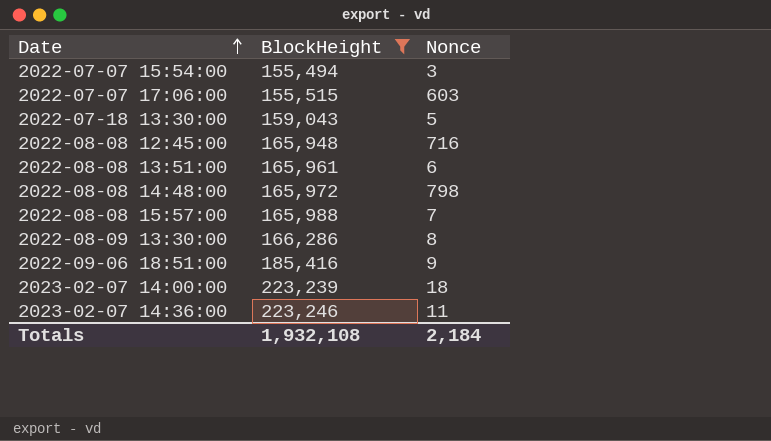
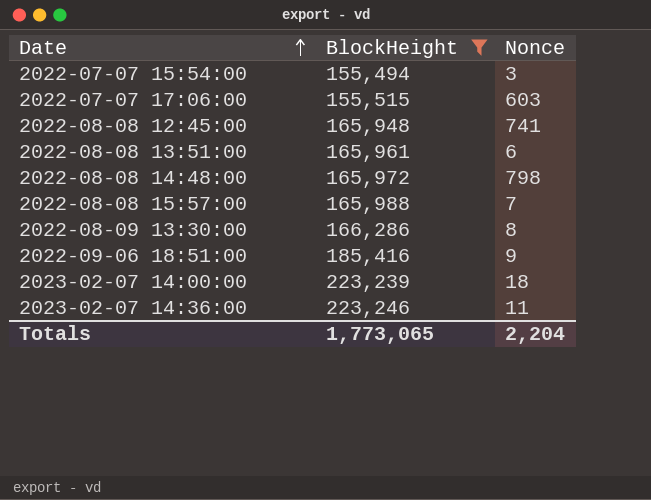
row 2022-07-18 13:30:00: 159,043 | 5 -> none
2022-08-08 12:45:00 | Nonce: 716 -> 741
Totals | BlockHeight: 1,932,108 -> 1,773,065
Totals | Nonce: 2,184 -> 2,204

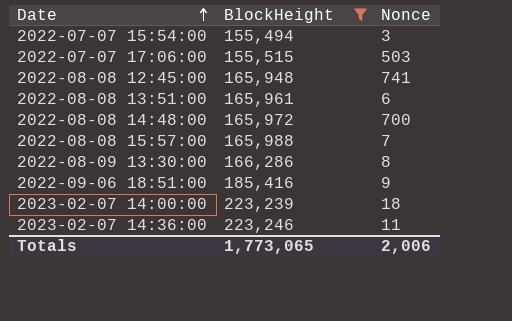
2022-07-07 17:06:00 | Nonce: 603 -> 503
2022-08-08 14:48:00 | Nonce: 798 -> 700
Totals | Nonce: 2,204 -> 2,006

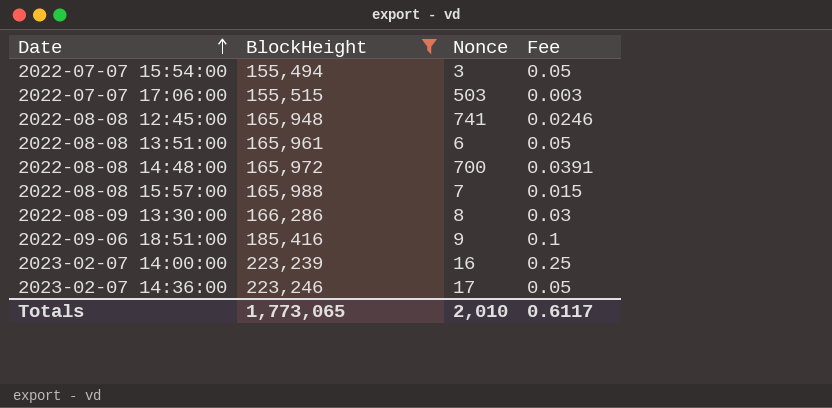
column Fee | position: none -> 4
2023-02-07 14:00:00 | Nonce: 18 -> 16
2023-02-07 14:36:00 | Nonce: 11 -> 17
Totals | Nonce: 2,006 -> 2,010

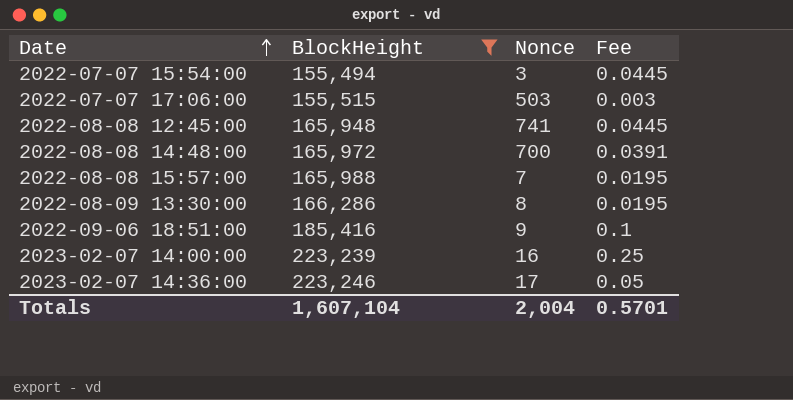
row 2022-08-08 13:51:00: 165,961 | 6 | 0.05 -> none
2022-07-07 15:54:00 | Fee: 0.05 -> 0.0445
2022-08-08 12:45:00 | Fee: 0.0246 -> 0.0445
2022-08-08 15:57:00 | Fee: 0.015 -> 0.0195
2022-08-09 13:30:00 | Fee: 0.03 -> 0.0195
Totals | BlockHeight: 1,773,065 -> 1,607,104
Totals | Nonce: 2,010 -> 2,004
Totals | Fee: 0.6117 -> 0.5701

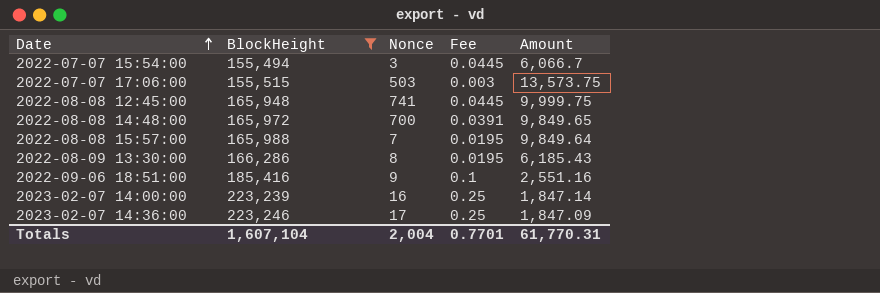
column Amount | position: none -> 5
2023-02-07 14:36:00 | Fee: 0.05 -> 0.25
Totals | Fee: 0.5701 -> 0.7701

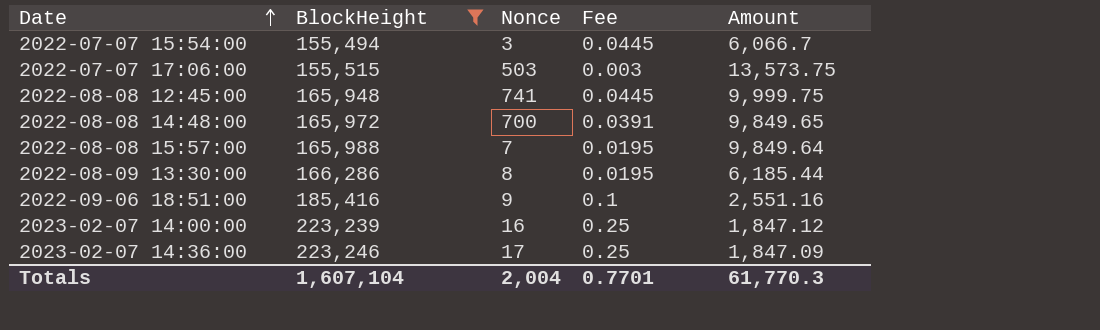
2022-08-09 13:30:00 | Amount: 6,185.43 -> 6,185.44
2023-02-07 14:00:00 | Amount: 1,847.14 -> 1,847.12
Totals | Amount: 61,770.31 -> 61,770.3

